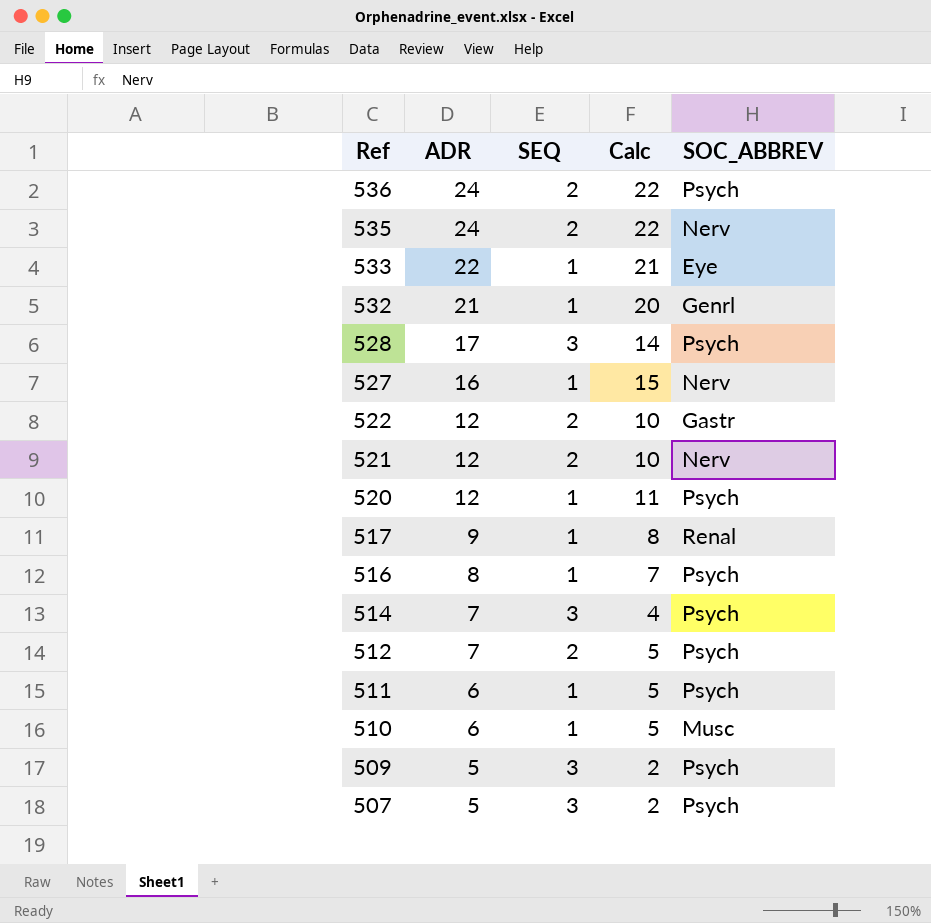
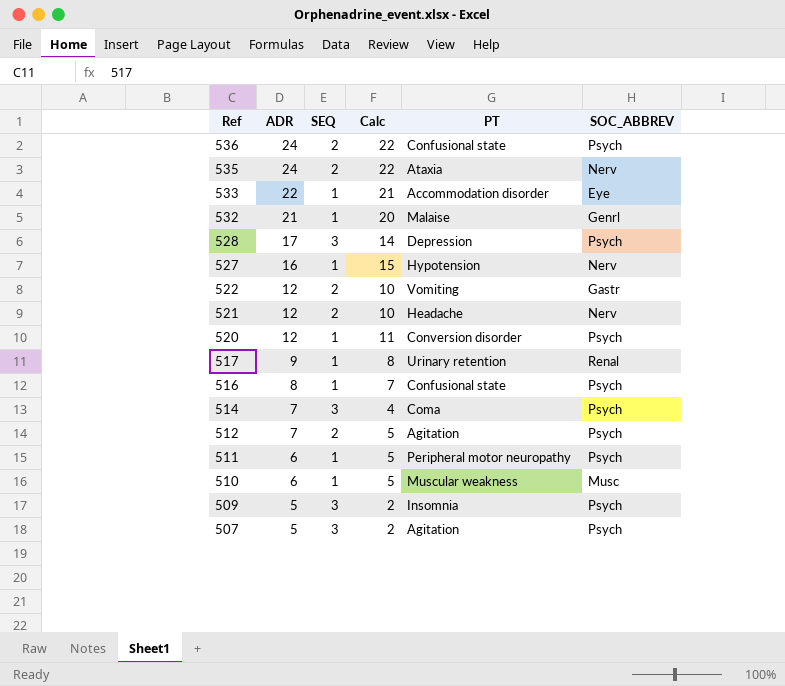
column PT | position: none -> 5

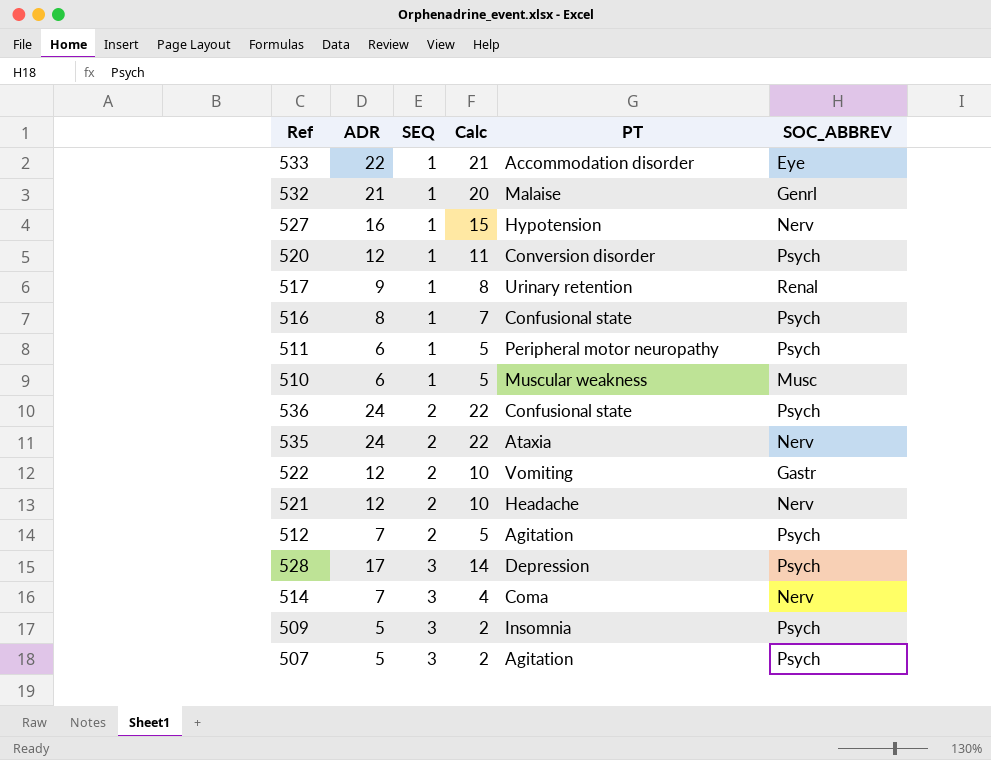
row order: Ref descending -> SEQ ascending
514 | SOC_ABBREV: Psych -> Nerv

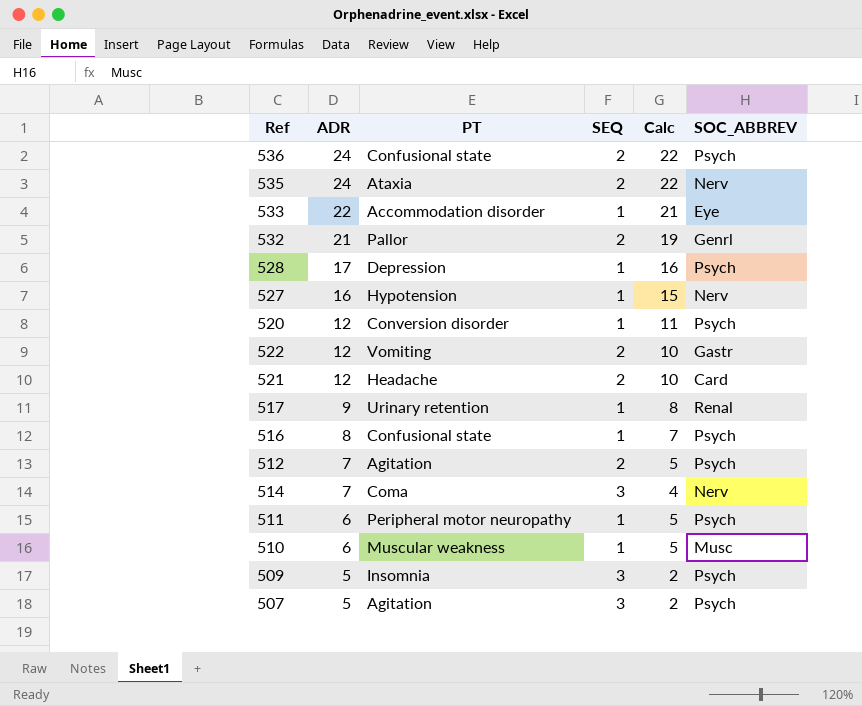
row order: SEQ ascending -> ADR descending
column PT | position: 5 -> 3
532 | PT: Malaise -> Pallor
532 | SEQ: 1 -> 2
532 | Calc: 20 -> 19
528 | SEQ: 3 -> 1
528 | Calc: 14 -> 16
521 | SOC_ABBREV: Nerv -> Card

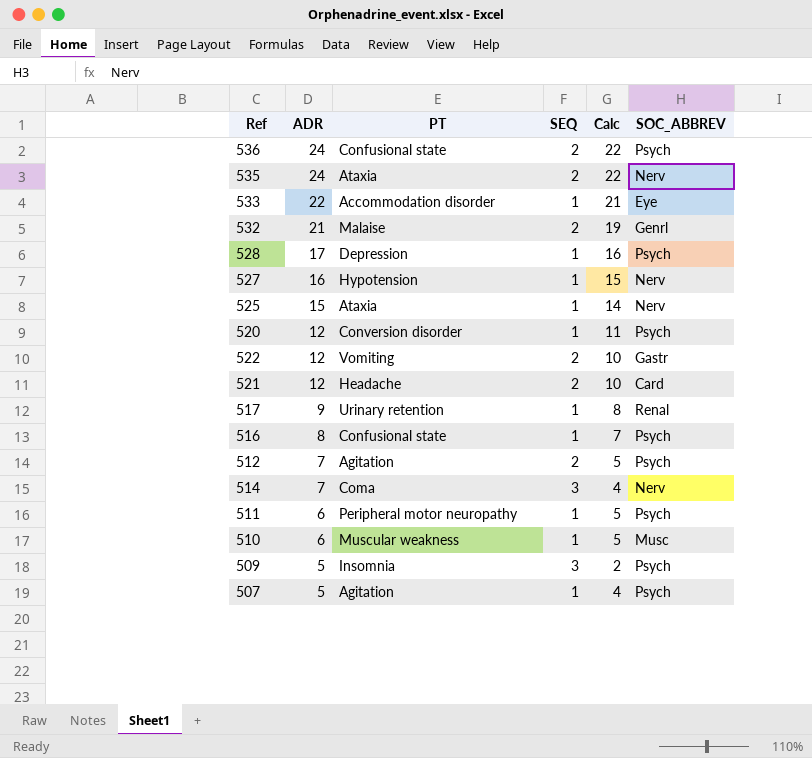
532 | PT: Pallor -> Malaise
row 525: none -> 15 | Ataxia | 1 | 14 | Nerv
507 | SEQ: 3 -> 1
507 | Calc: 2 -> 4

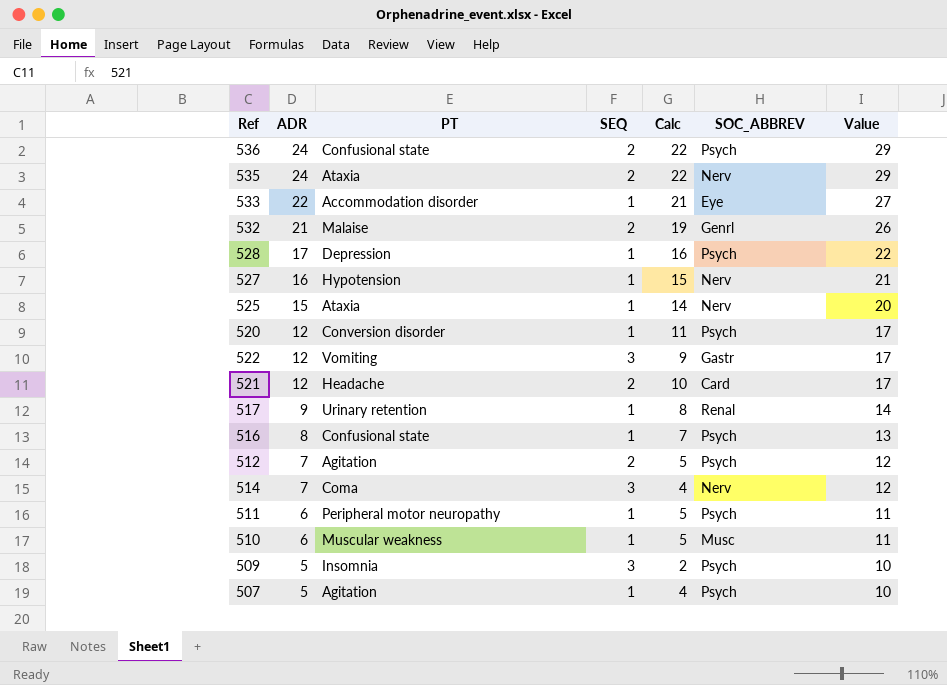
column Value | formula: none -> [ADR] + 5
522 | SEQ: 2 -> 3
522 | Calc: 10 -> 9

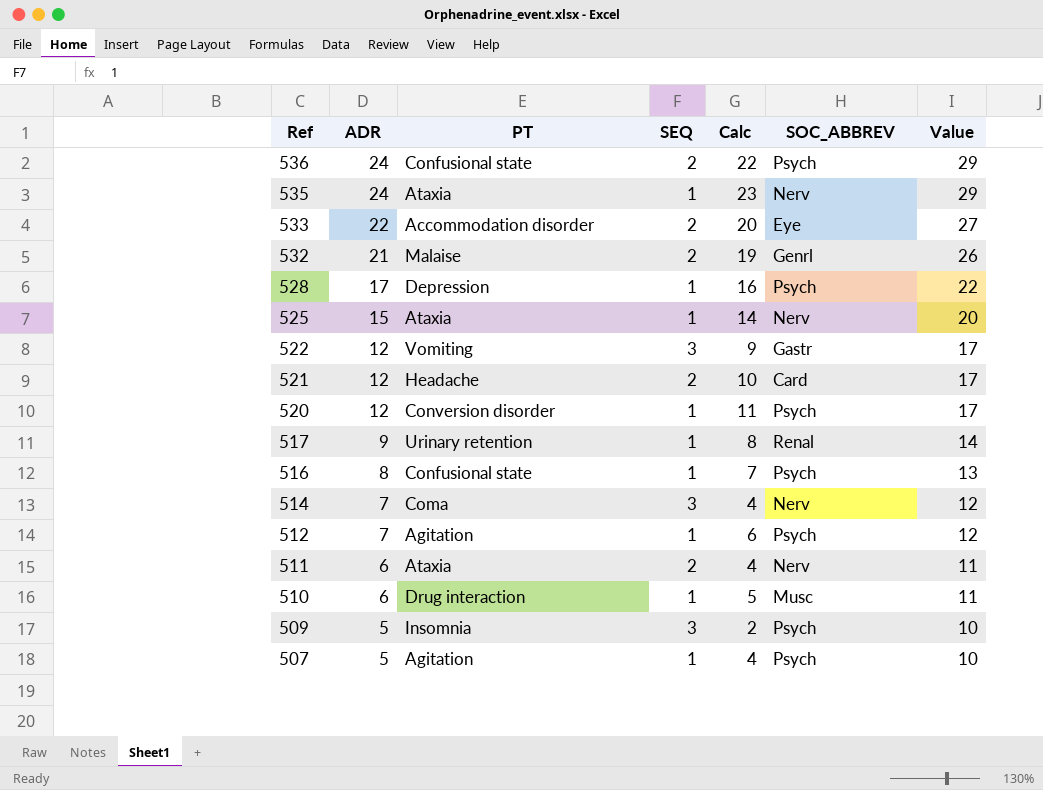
row order: ADR descending -> Ref descending
row 527: 16 | Hypotension | 1 | 15 | Nerv | 21 -> none
535 | SEQ: 2 -> 1
535 | Calc: 22 -> 23
533 | SEQ: 1 -> 2
533 | Calc: 21 -> 20
512 | SEQ: 2 -> 1
512 | Calc: 5 -> 6
511 | PT: Peripheral motor neuropathy -> Ataxia
511 | SEQ: 1 -> 2
511 | Calc: 5 -> 4
511 | SOC_ABBREV: Psych -> Nerv
510 | PT: Muscular weakness -> Drug interaction

